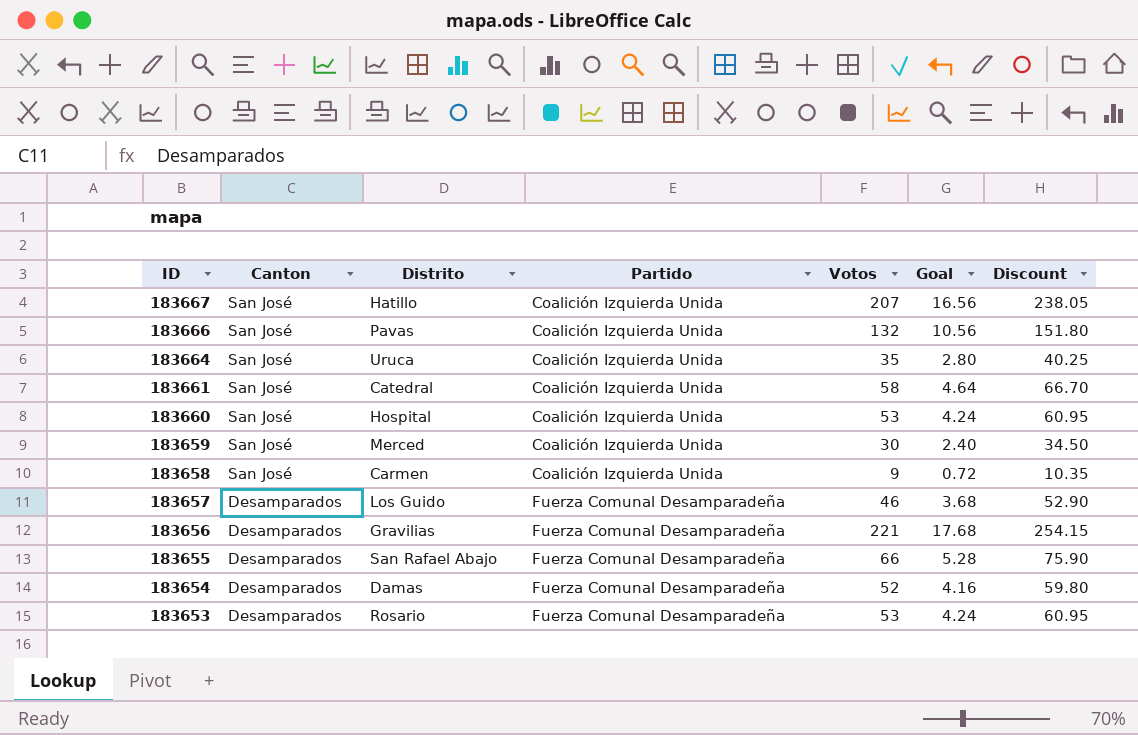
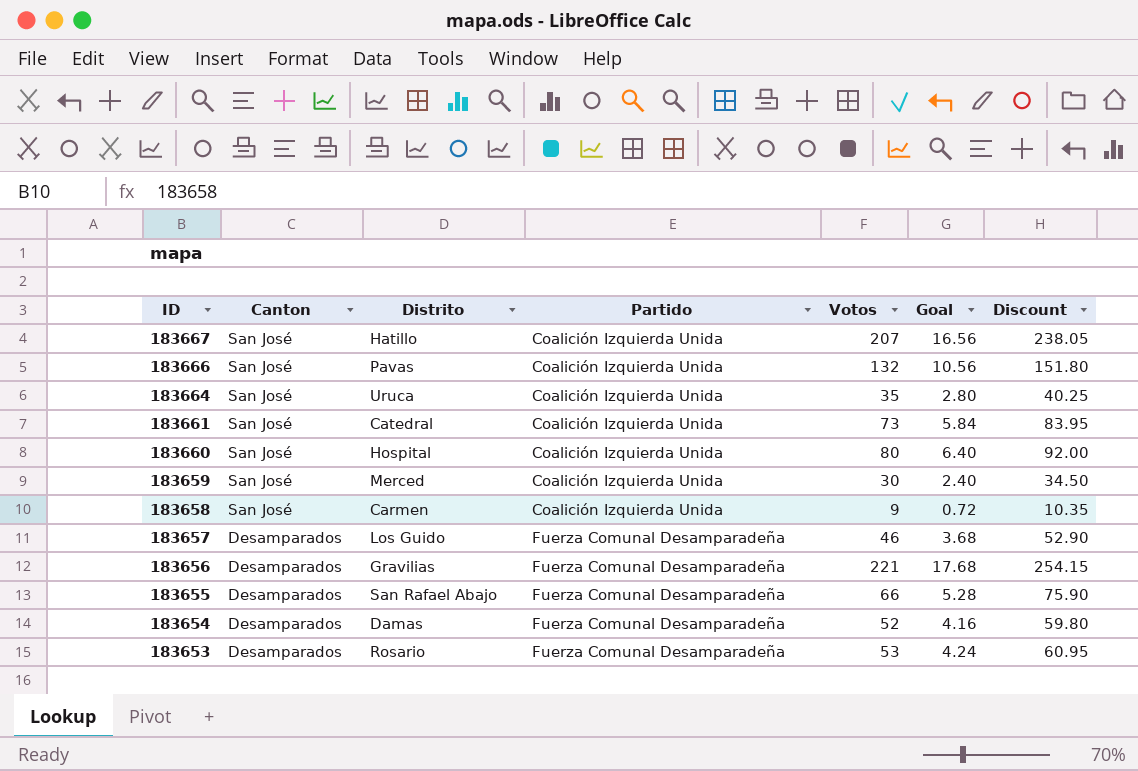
183661 | Votos: 58 -> 73
183661 | Goal: 4.64 -> 5.84
183661 | Discount: 66.70 -> 83.95
183660 | Votos: 53 -> 80
183660 | Goal: 4.24 -> 6.40
183660 | Discount: 60.95 -> 92.00

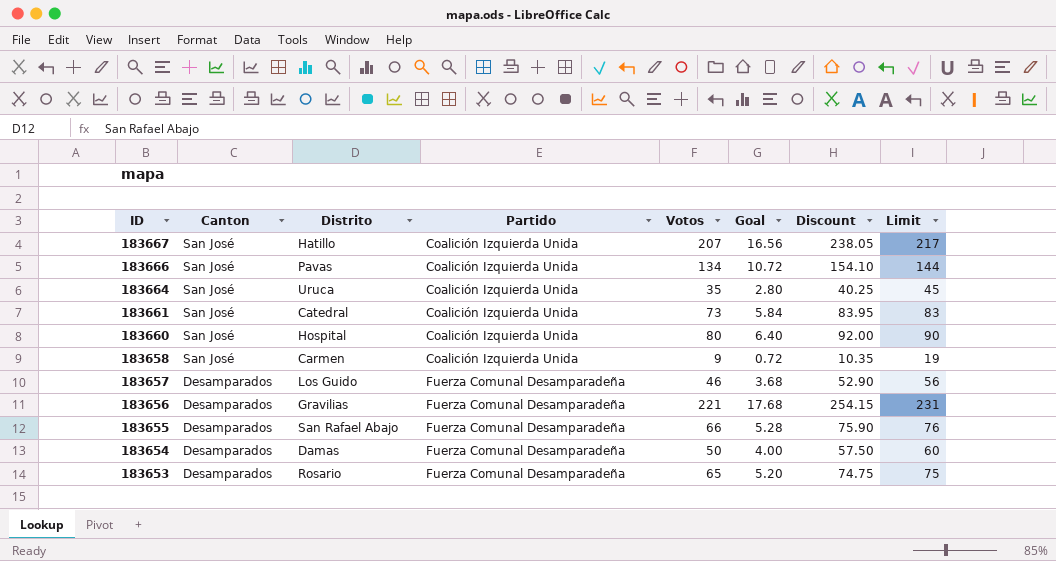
column Limit | formula: none -> [Votos] + 10
row 183659: San José | Merced | Coalición Izquierda Unida | 30 | 2.40 | 34.50 -> none
183666 | Votos: 132 -> 134
183666 | Goal: 10.56 -> 10.72
183666 | Discount: 151.80 -> 154.10
183654 | Votos: 52 -> 50
183654 | Goal: 4.16 -> 4.00
183654 | Discount: 59.80 -> 57.50
183653 | Votos: 53 -> 65
183653 | Goal: 4.24 -> 5.20
183653 | Discount: 60.95 -> 74.75

